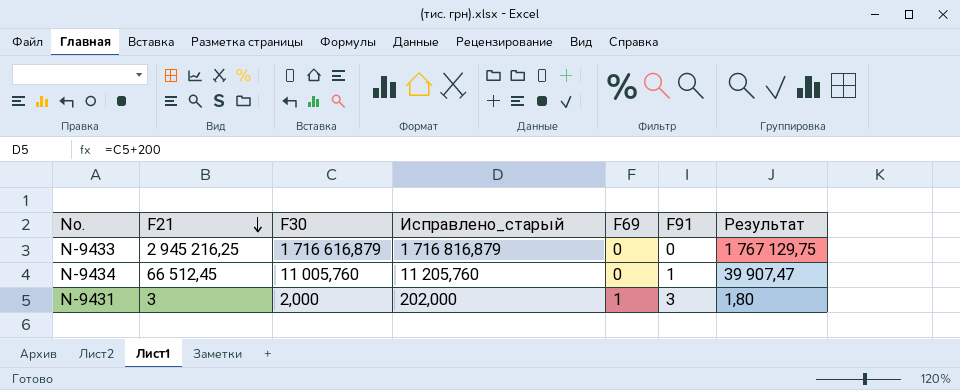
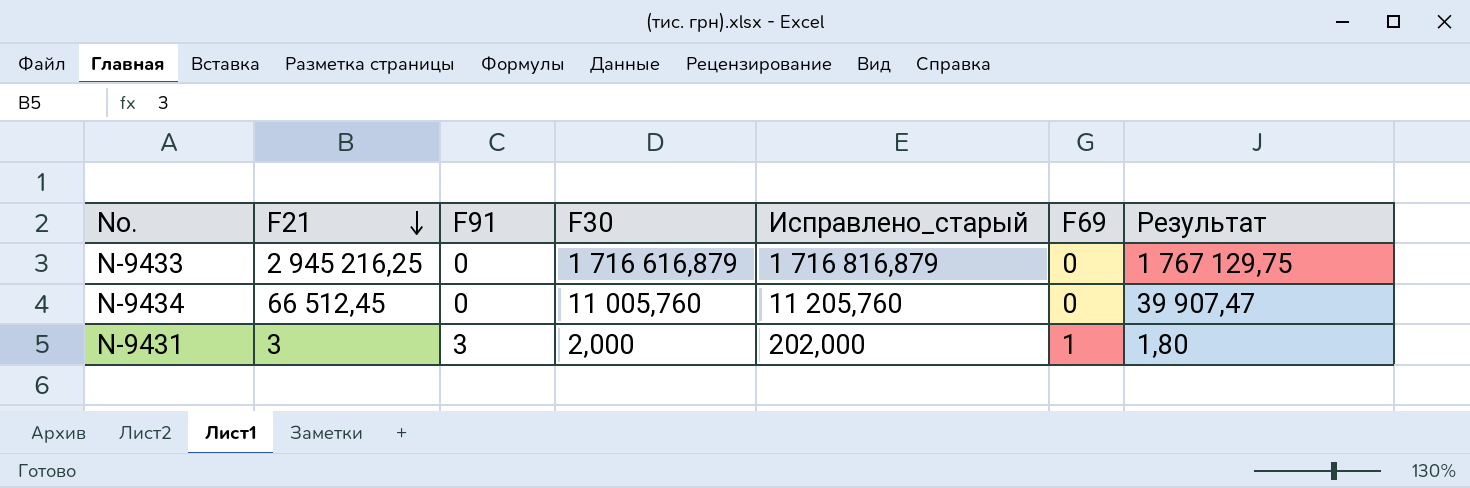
column F91 | position: 6 -> 3
N-9434 | F91: 1 -> 0

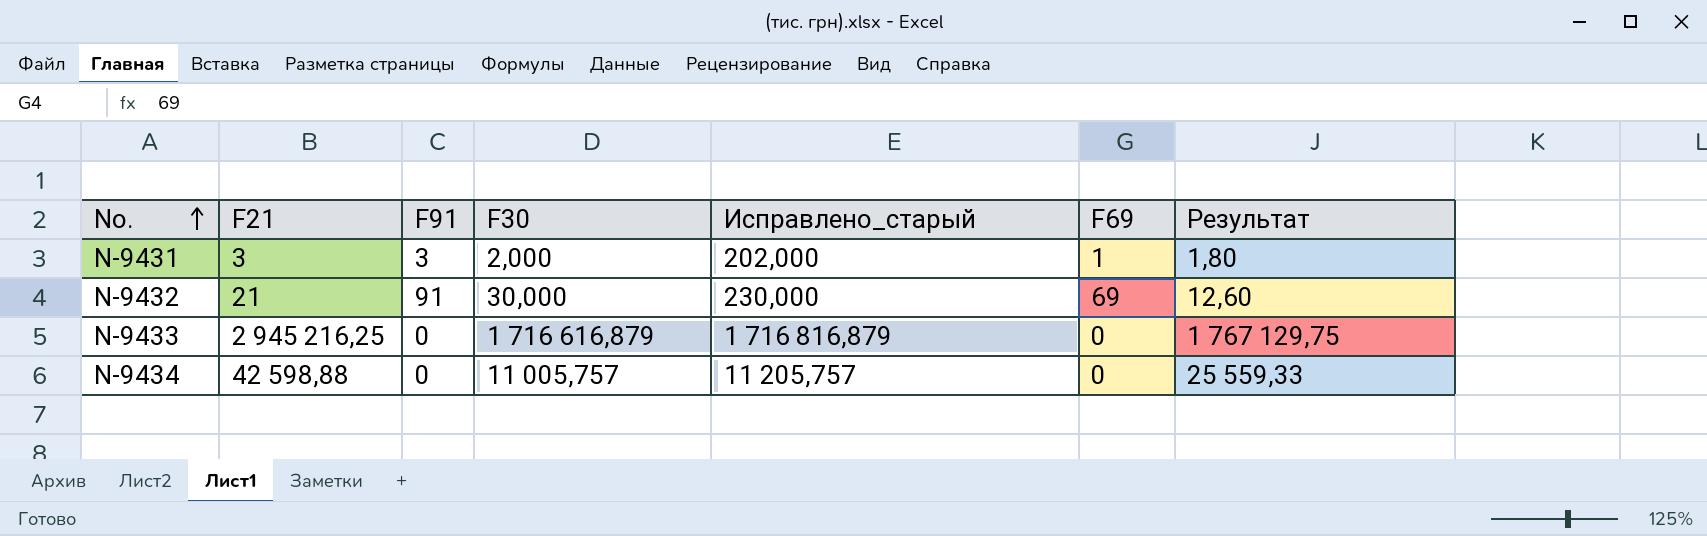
row order: F21 descending -> No. ascending
row N-9432: none -> 21 | 91 | 30,000 | 230,000 | 69 | 12,60
N-9434 | F21: 66 512,45 -> 42 598,88
N-9434 | F30: 11 005,760 -> 11 005,757
N-9434 | Исправлено_старый: 11 205,760 -> 11 205,757
N-9434 | Результат: 39 907,47 -> 25 559,33

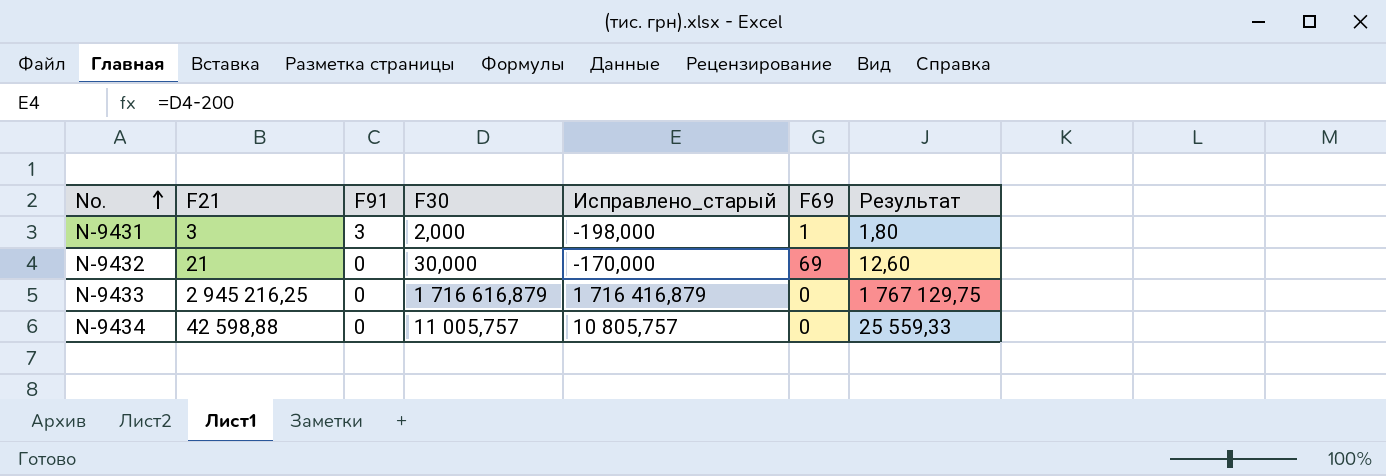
column Исправлено_старый | formula: [F30] + 200 -> [F30] - 200
N-9432 | F91: 91 -> 0

